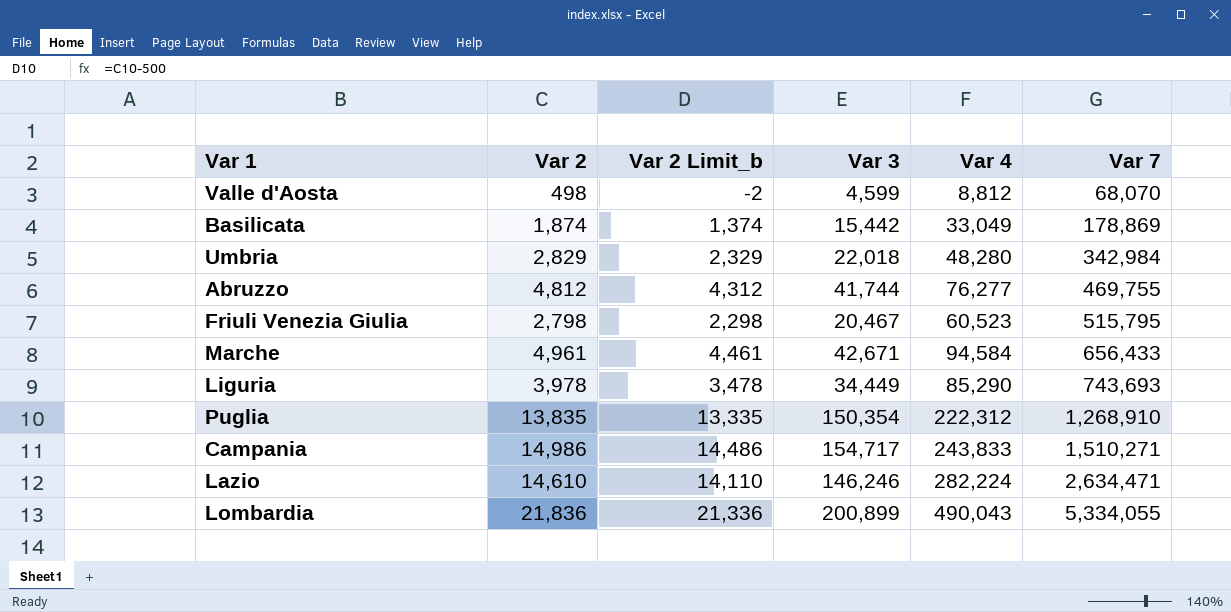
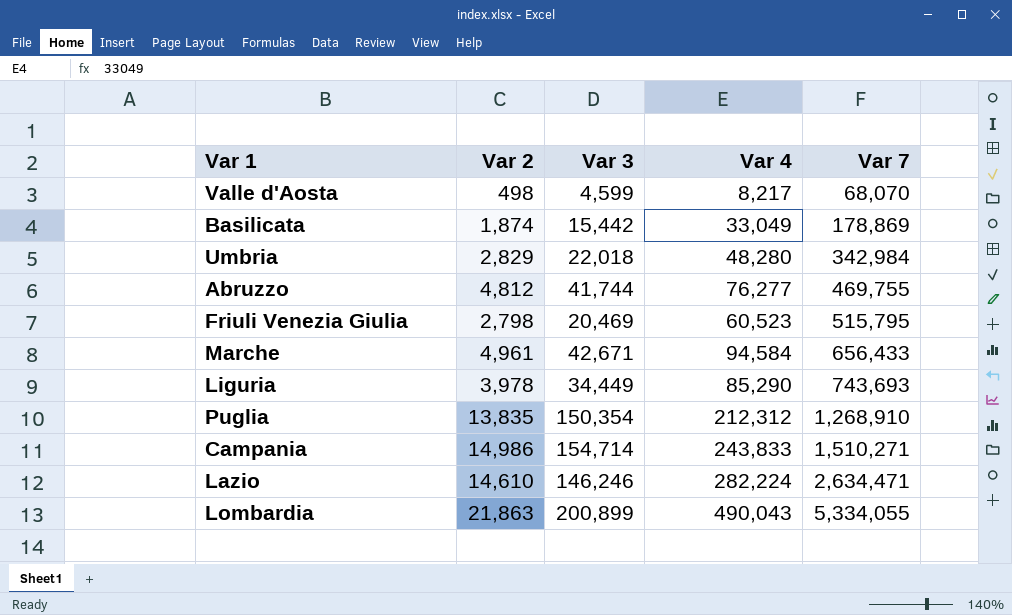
column Var 2 Limit_b | formula: [Var 2] - 500 -> none
Valle d'Aosta | Var 4: 8,812 -> 8,217
Friuli Venezia Giulia | Var 3: 20,467 -> 20,469
Puglia | Var 4: 222,312 -> 212,312
Campania | Var 3: 154,717 -> 154,714
Lombardia | Var 2: 21,836 -> 21,863

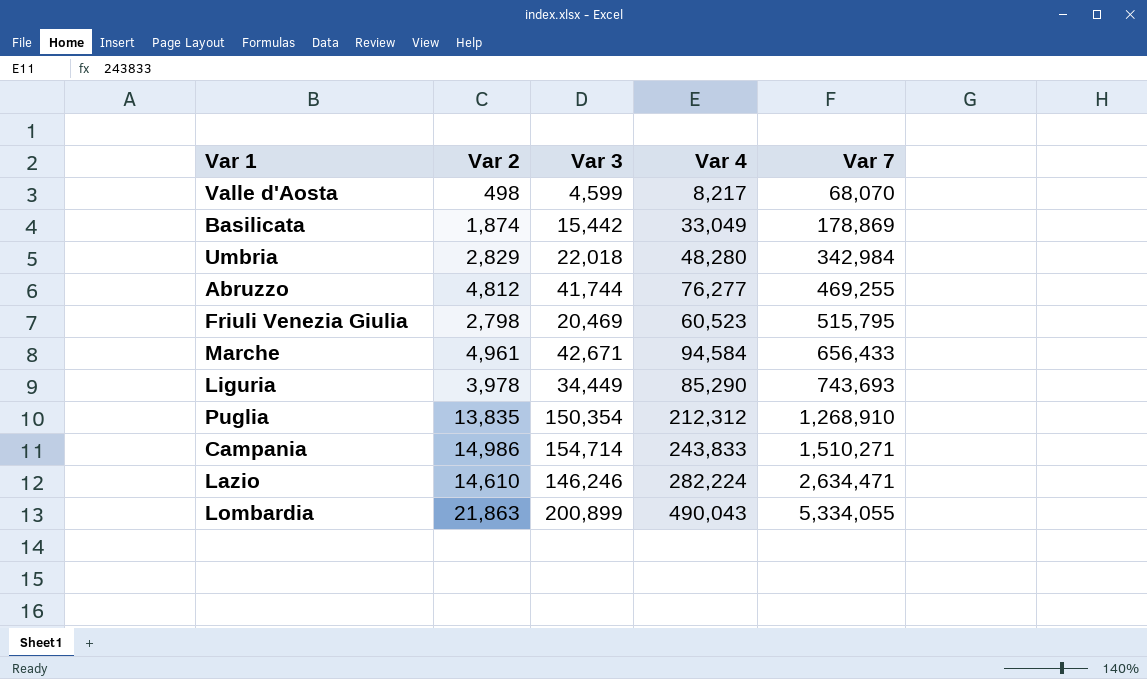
Abruzzo | Var 7: 469,755 -> 469,255

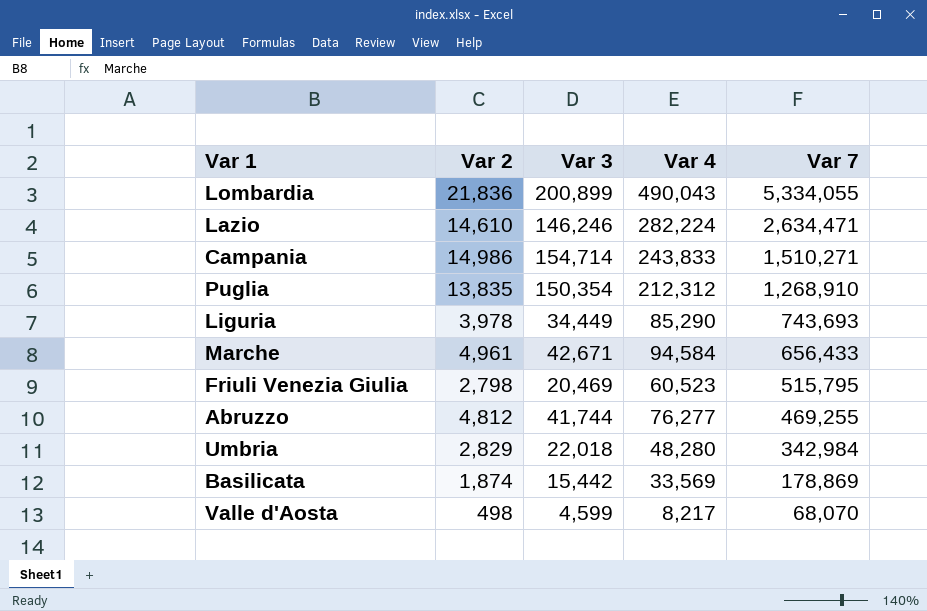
row order: Var 7 ascending -> Var 7 descending
Lombardia | Var 2: 21,863 -> 21,836
Basilicata | Var 4: 33,049 -> 33,569

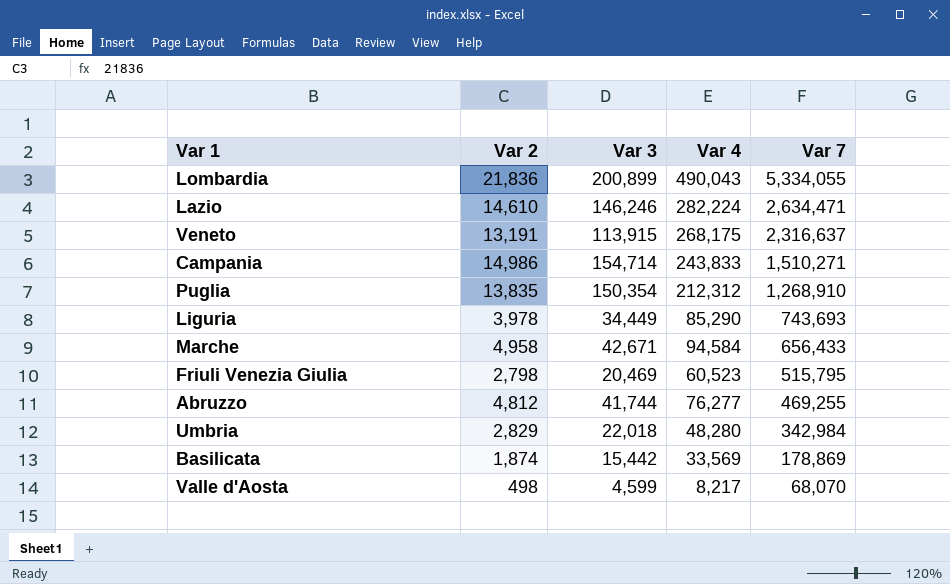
row Veneto: none -> 13,191 | 113,915 | 268,175 | 2,316,637
Marche | Var 2: 4,961 -> 4,958

